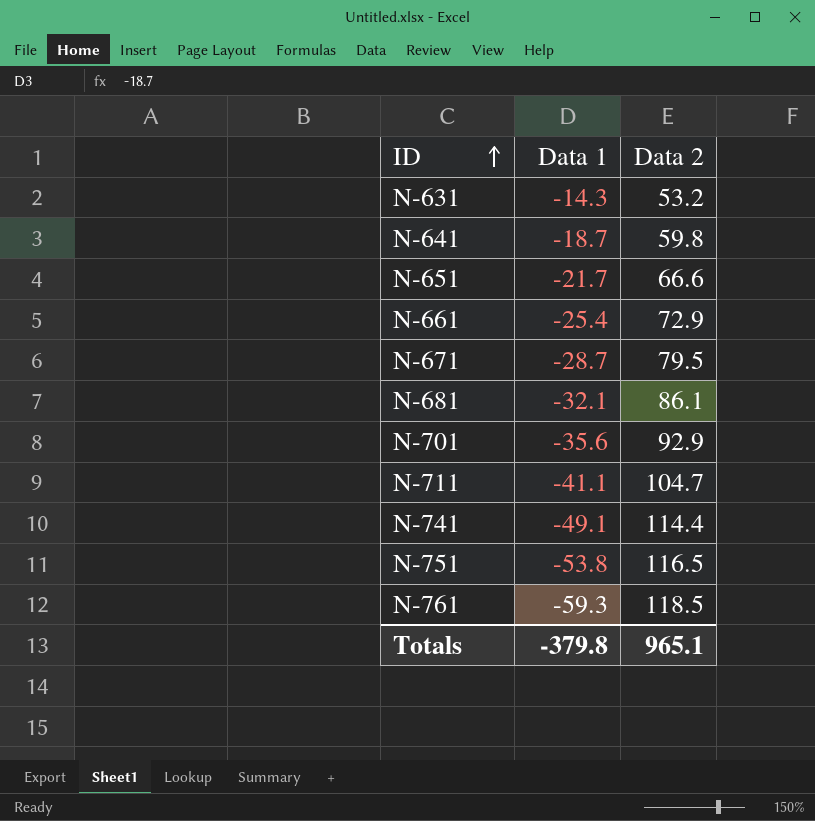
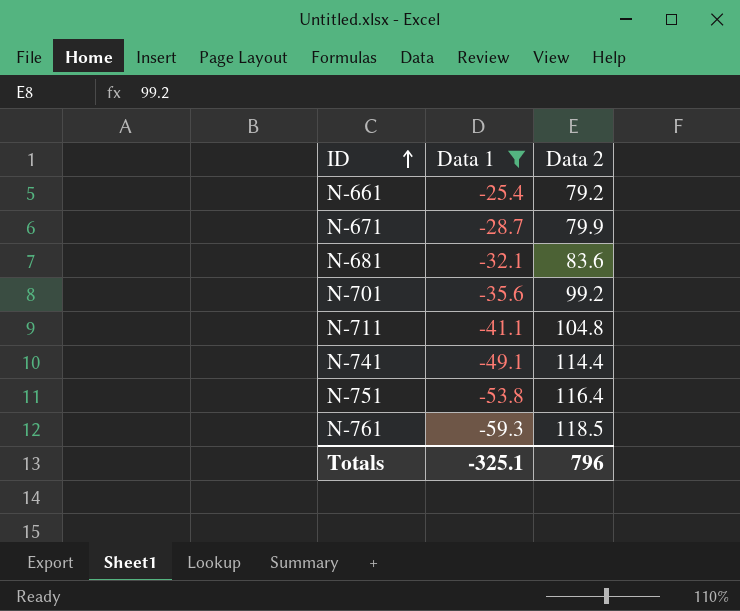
filter: none -> Data 1 <= -25.4
N-661 | Data 2: 72.9 -> 79.2
N-671 | Data 2: 79.5 -> 79.9
N-681 | Data 2: 86.1 -> 83.6
N-701 | Data 2: 92.9 -> 99.2
N-711 | Data 2: 104.7 -> 104.8
N-751 | Data 2: 116.5 -> 116.4
Totals | Data 1: -379.8 -> -325.1
Totals | Data 2: 965.1 -> 796

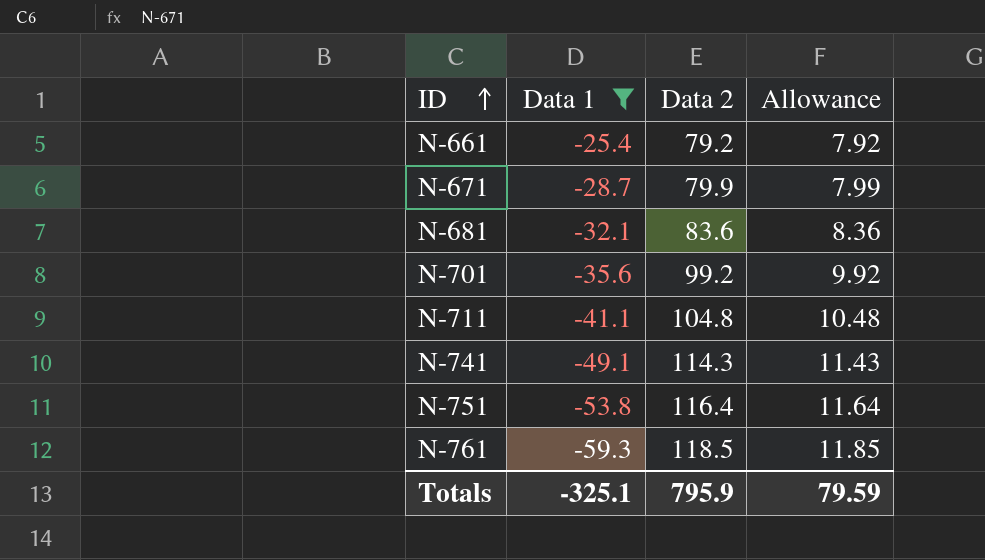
column Allowance | formula: none -> [Data 2] * 0.1
N-741 | Data 2: 114.4 -> 114.3
Totals | Data 2: 796 -> 795.9

